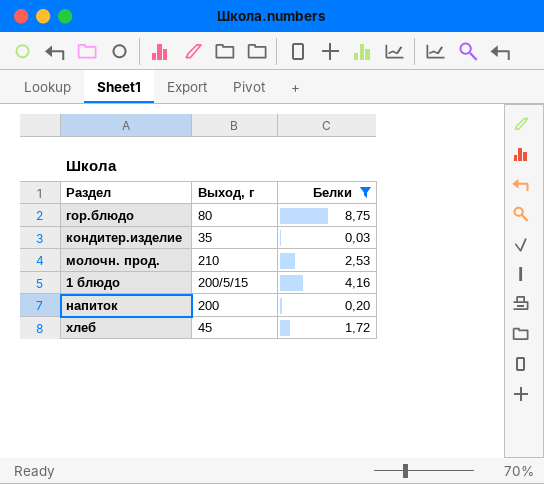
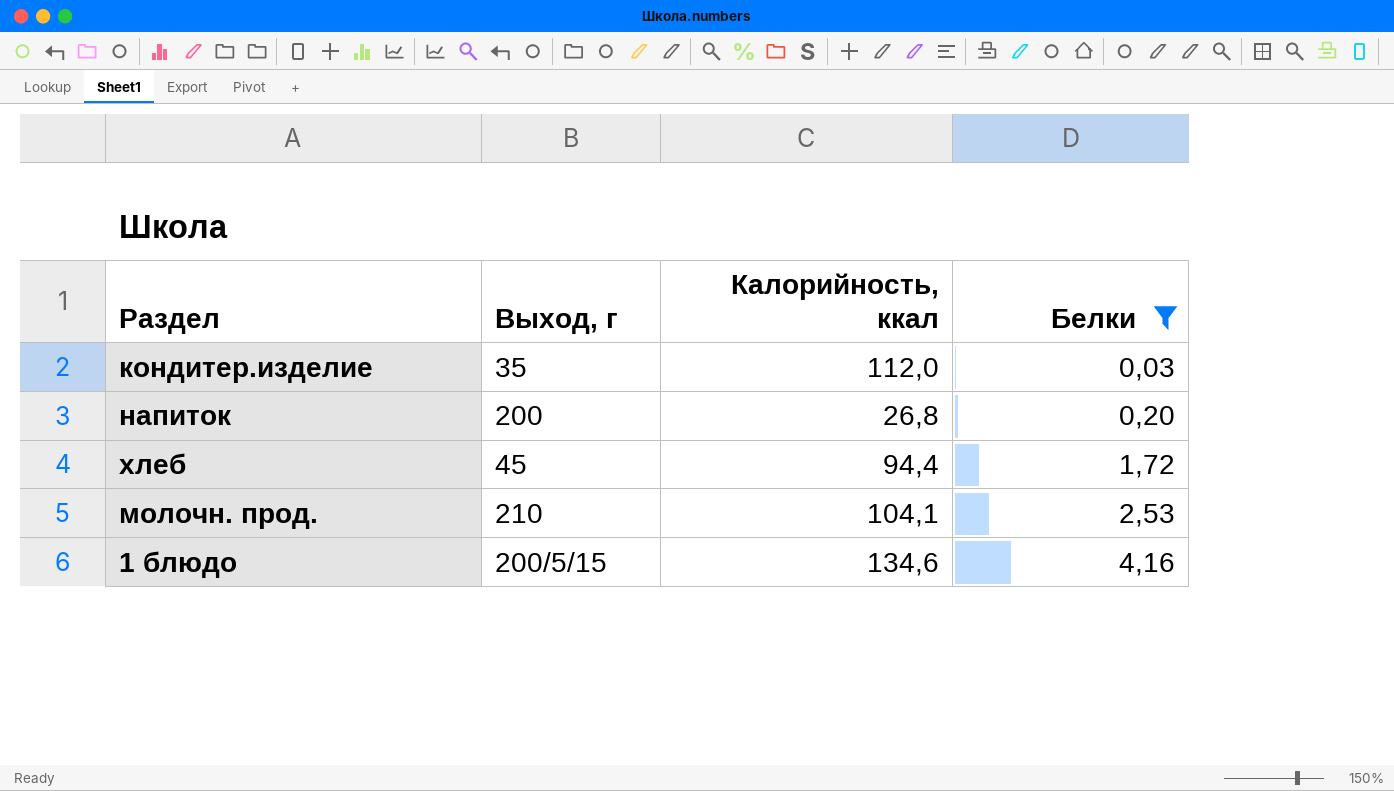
row order: none -> Белки ascending
column Калорийность, ккал | position: none -> 3
row гор.блюдо: 80 | 8,75 -> none

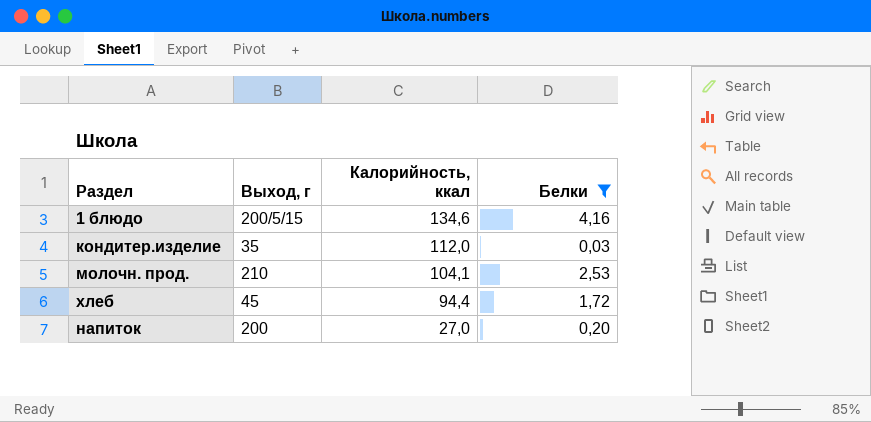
row order: Белки ascending -> Калорийность, ккал descending
напиток | Калорийность, ккал: 26,8 -> 27,0

